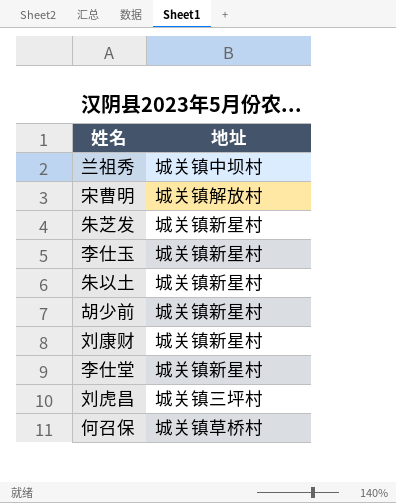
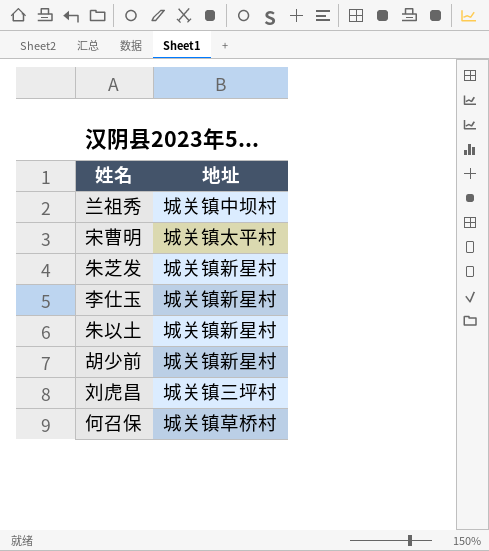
row 刘康财: 城关镇新星村 -> none
row 李仕堂: 城关镇新星村 -> none
宋曹明 | 地址: 城关镇解放村 -> 城关镇太平村

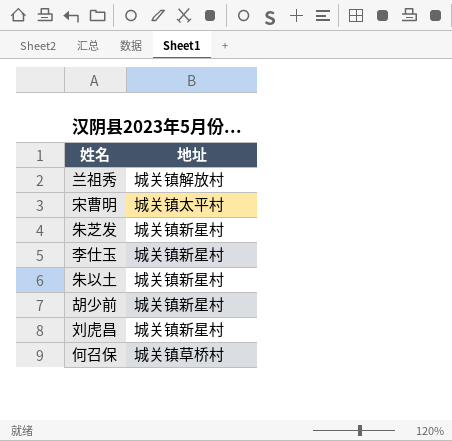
兰祖秀 | 地址: 城关镇中坝村 -> 城关镇解放村
刘虎昌 | 地址: 城关镇三坪村 -> 城关镇新星村

